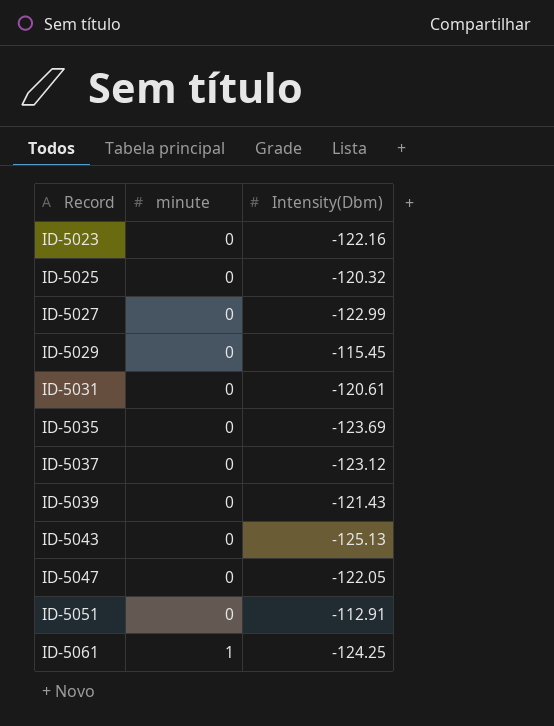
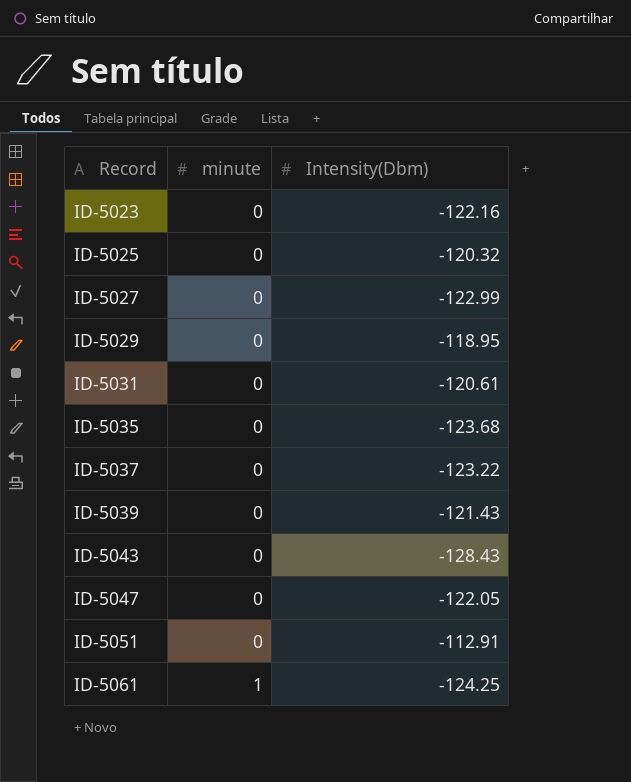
ID-5029 | Intensity(Dbm): -115.45 -> -118.95
ID-5035 | Intensity(Dbm): -123.69 -> -123.68
ID-5037 | Intensity(Dbm): -123.12 -> -123.22
ID-5043 | Intensity(Dbm): -125.13 -> -128.43

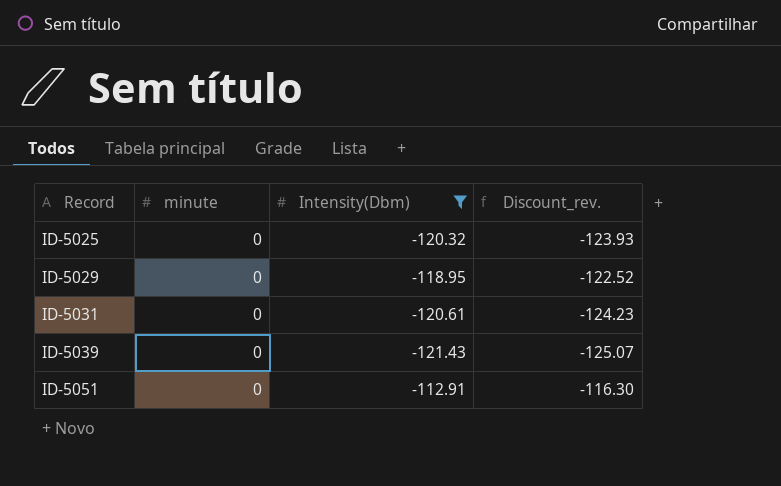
filter: none -> Intensity(Dbm) >= -121.43
column Discount_rev. | formula: none -> [Intensity(Dbm)] * 1.03

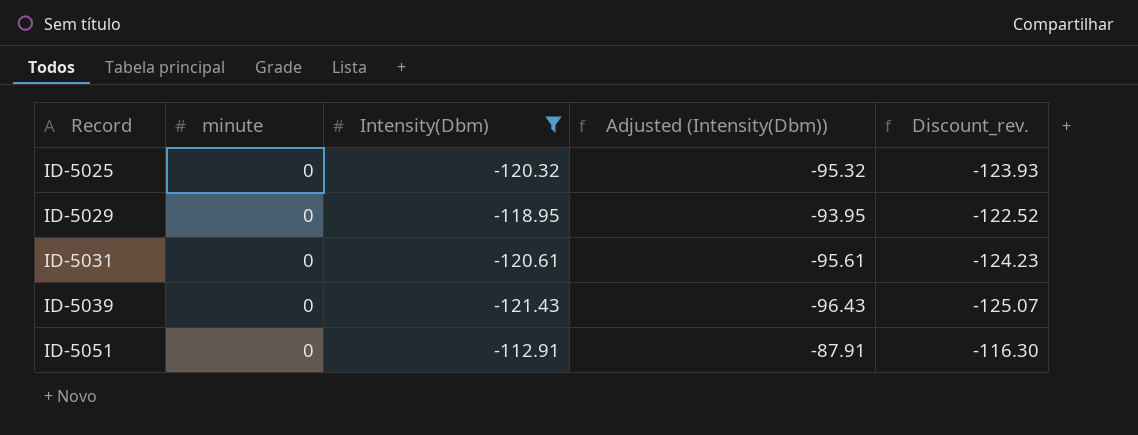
column Adjusted (Intensity(Dbm)) | formula: none -> [Intensity(Dbm)] + 25

